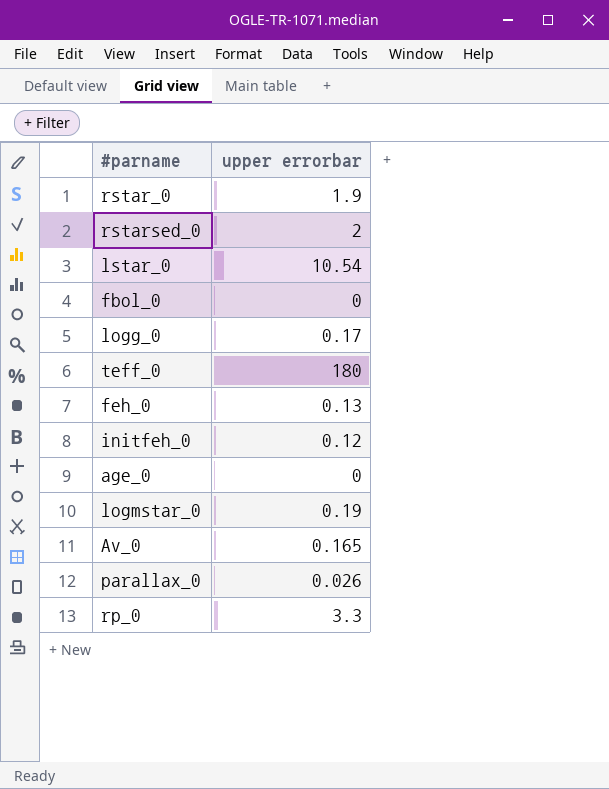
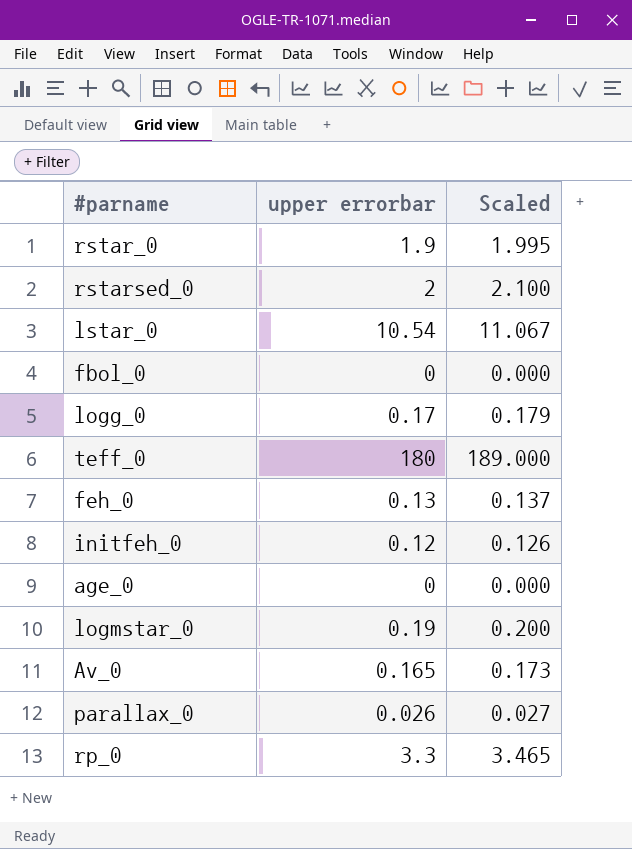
column Scaled | formula: none -> [upper errorbar] * 1.05

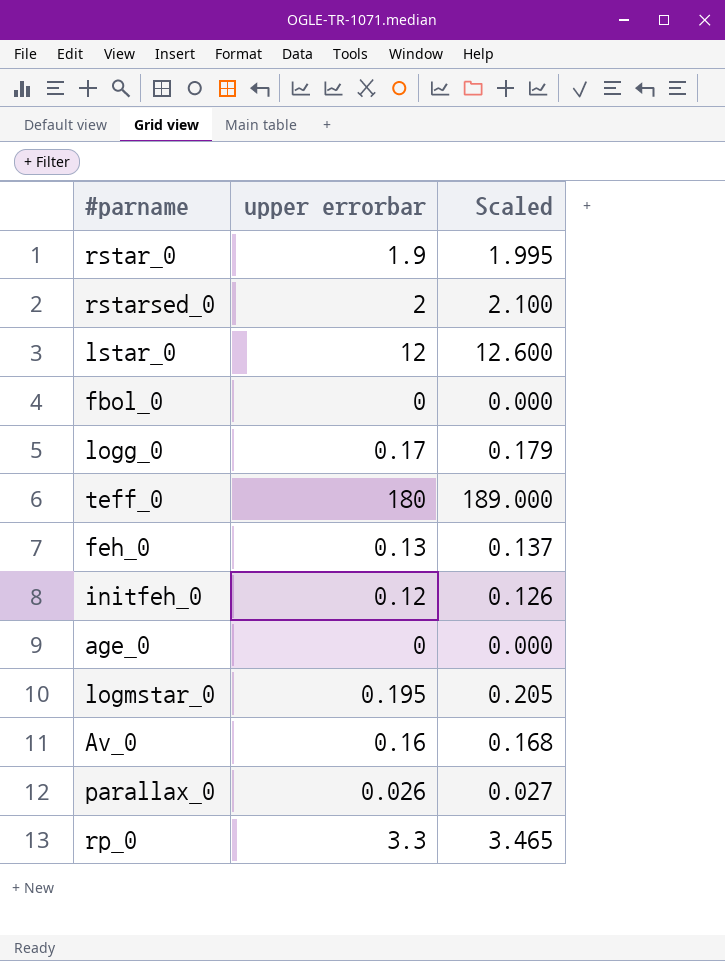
lstar_0 | upper errorbar: 10.54 -> 12
lstar_0 | Scaled: 11.067 -> 12.600
logmstar_0 | upper errorbar: 0.19 -> 0.195
logmstar_0 | Scaled: 0.200 -> 0.205
Av_0 | upper errorbar: 0.165 -> 0.16
Av_0 | Scaled: 0.173 -> 0.168

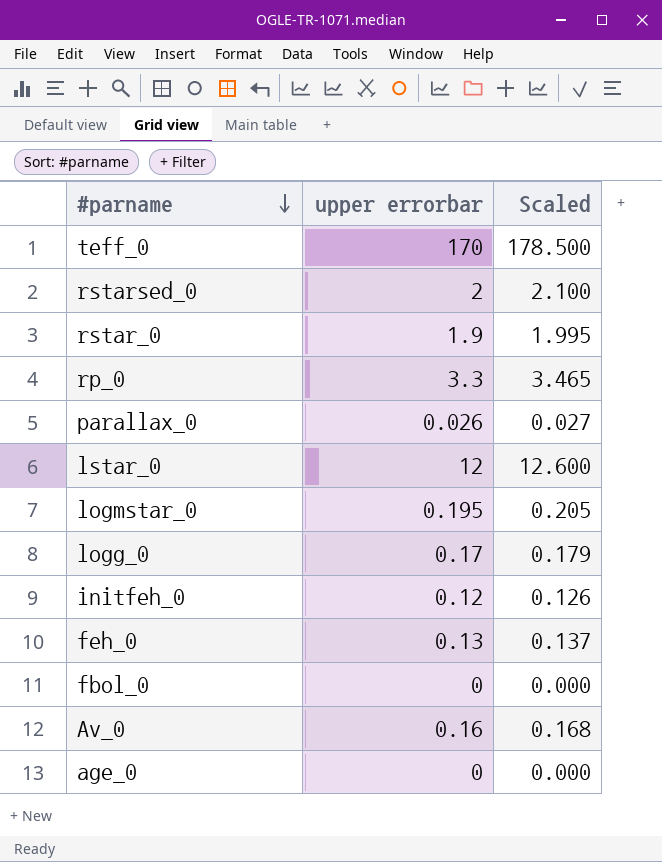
row order: none -> #parname descending
teff_0 | upper errorbar: 180 -> 170
teff_0 | Scaled: 189.000 -> 178.500

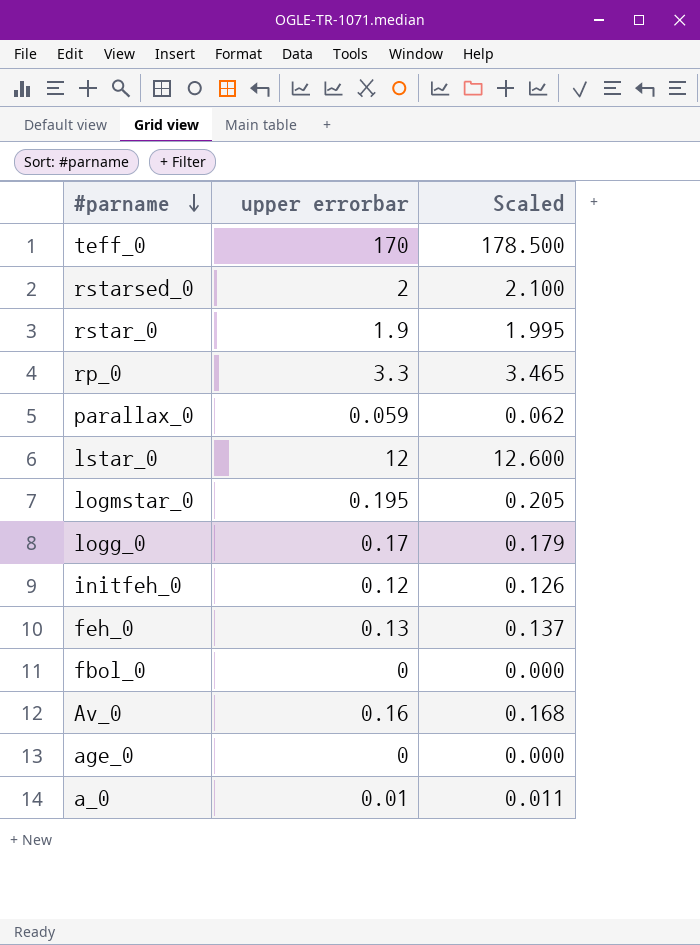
parallax_0 | upper errorbar: 0.026 -> 0.059
parallax_0 | Scaled: 0.027 -> 0.062
row a_0: none -> 0.01 | 0.011

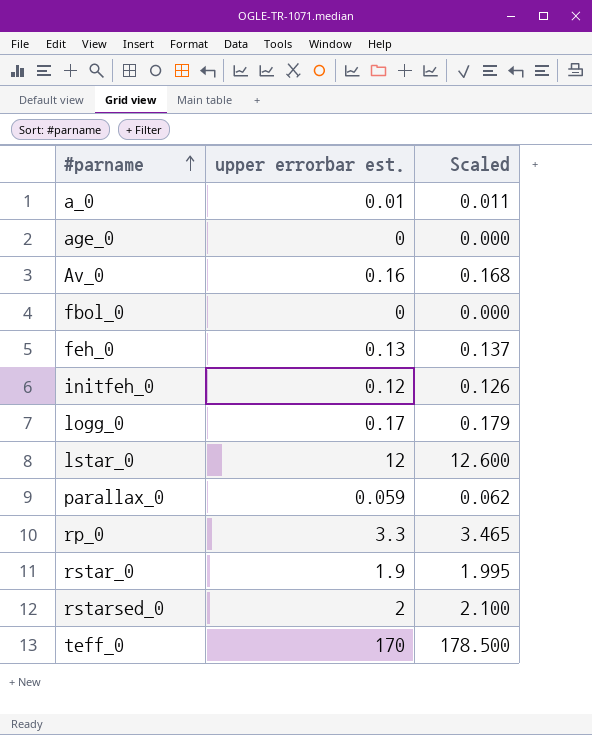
row order: #parname descending -> #parname ascending
column name: upper errorbar -> upper errorbar est.
row logmstar_0: 0.195 | 0.205 -> none

